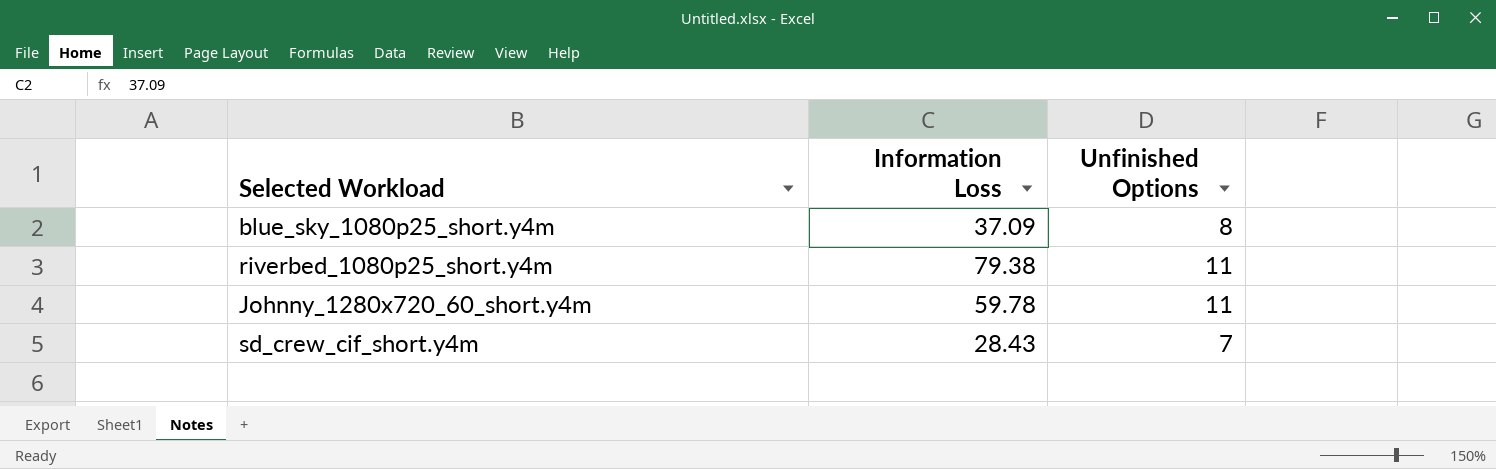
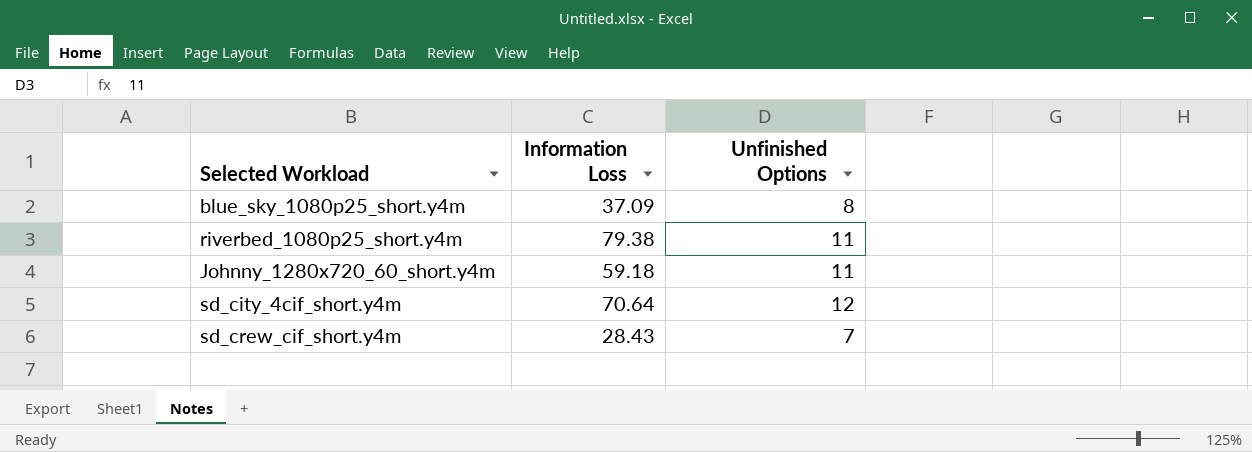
Johnny_1280x720_60_short.y4m | Information Loss: 59.78 -> 59.18
row sd_city_4cif_short.y4m: none -> 70.64 | 12

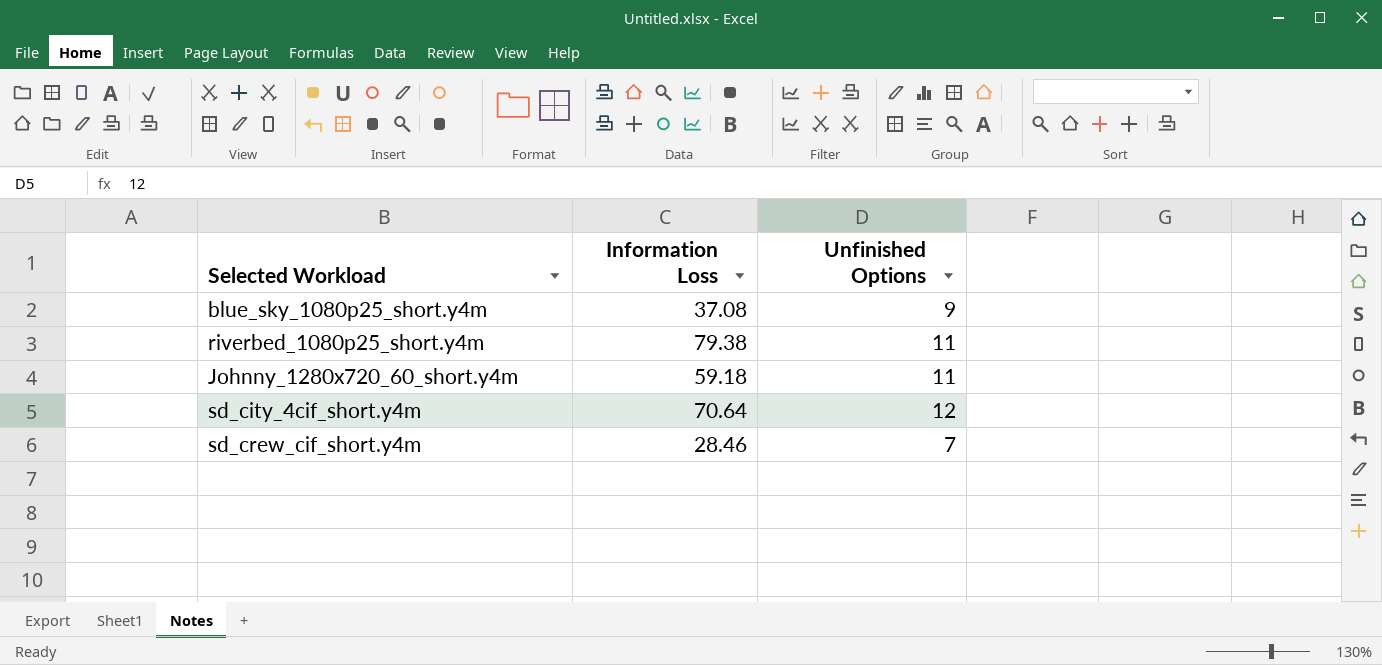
blue_sky_1080p25_short.y4m | Information Loss: 37.09 -> 37.08
blue_sky_1080p25_short.y4m | Unfinished Options: 8 -> 9
sd_crew_cif_short.y4m | Information Loss: 28.43 -> 28.46

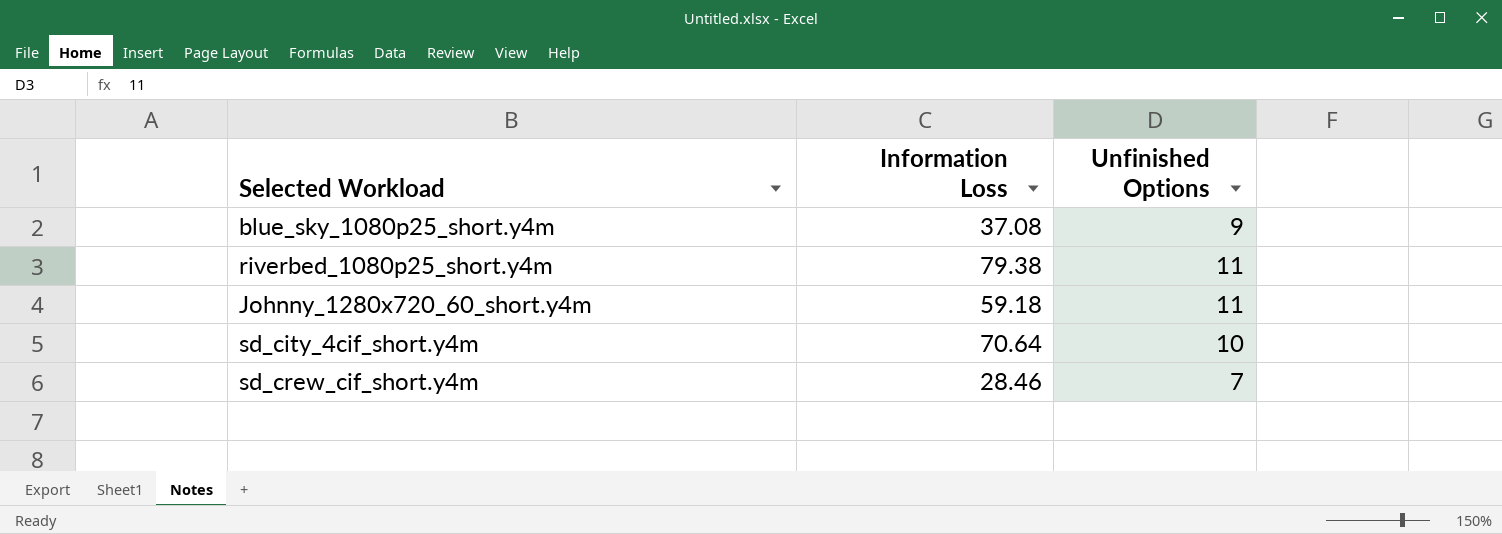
sd_city_4cif_short.y4m | Unfinished Options: 12 -> 10

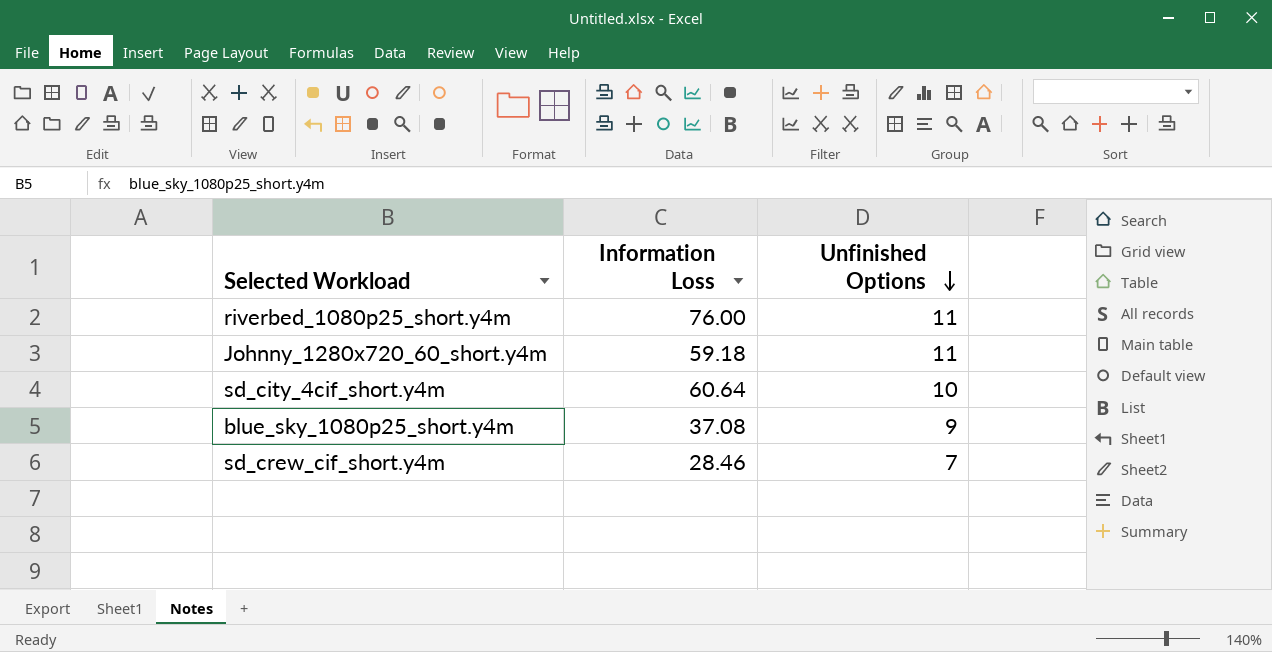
row order: none -> Unfinished Options descending
riverbed_1080p25_short.y4m | Information Loss: 79.38 -> 76.00
sd_city_4cif_short.y4m | Information Loss: 70.64 -> 60.64

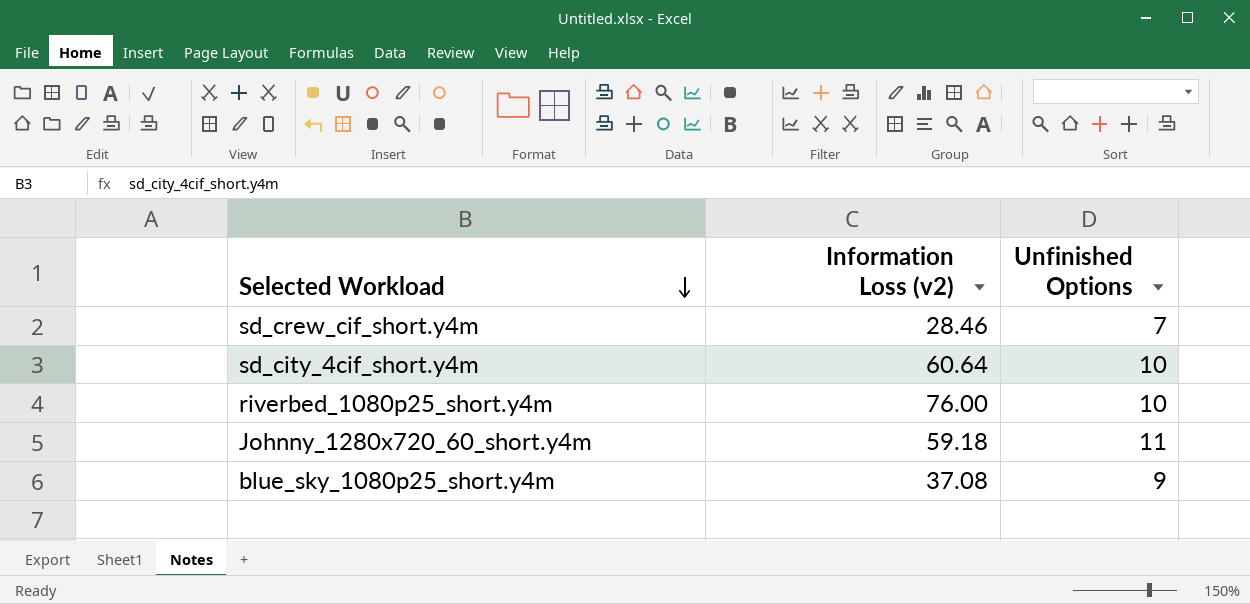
row order: Unfinished Options descending -> Selected Workload descending
column name: Information Loss -> Information Loss (v2)
riverbed_1080p25_short.y4m | Unfinished Options: 11 -> 10

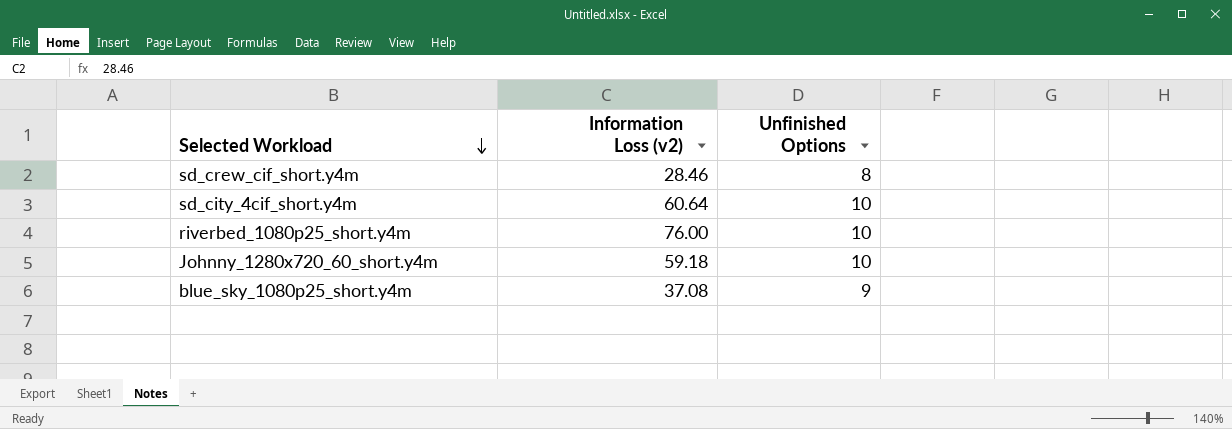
sd_crew_cif_short.y4m | Unfinished Options: 7 -> 8
Johnny_1280x720_60_short.y4m | Unfinished Options: 11 -> 10

